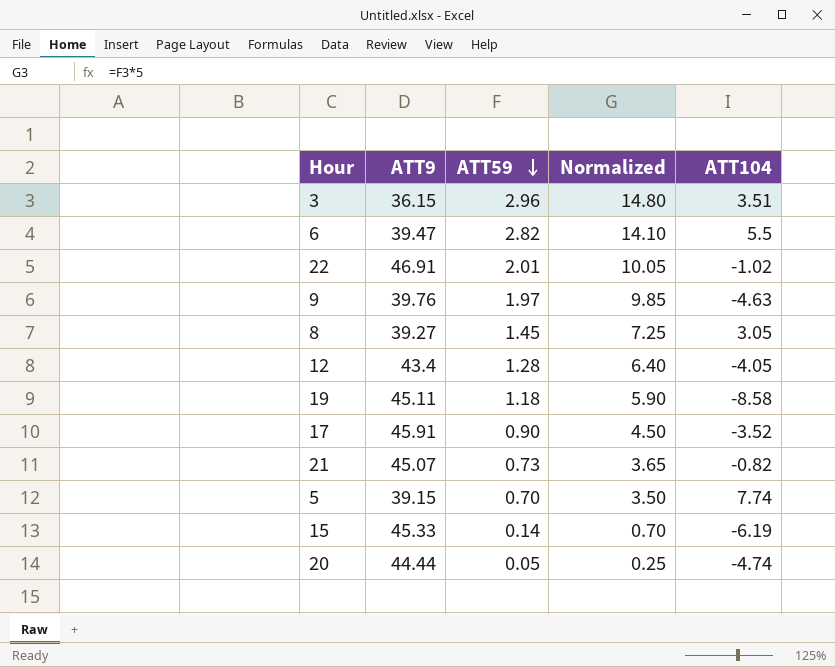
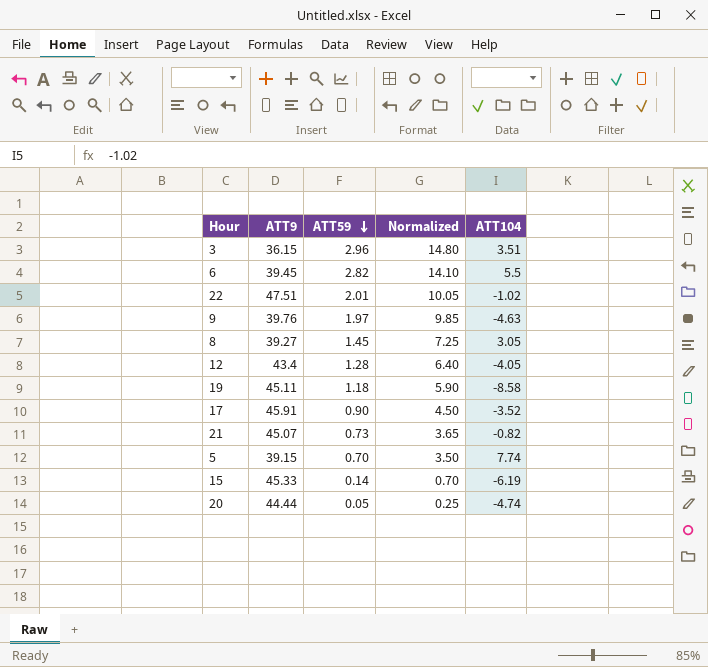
6 | ATT9: 39.47 -> 39.45
22 | ATT9: 46.91 -> 47.51

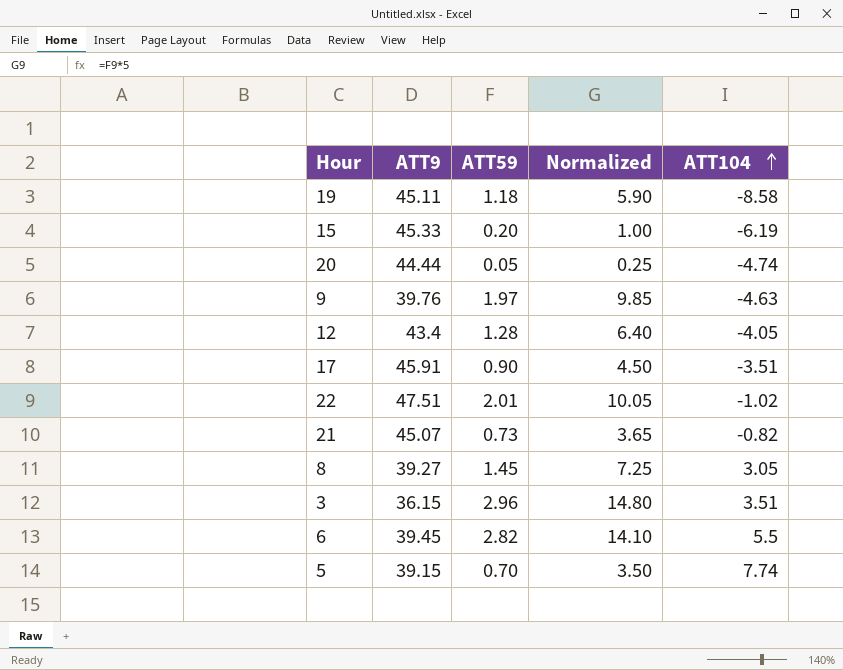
row order: ATT59 descending -> ATT104 ascending
15 | ATT59: 0.14 -> 0.20
15 | Normalized: 0.70 -> 1.00
17 | ATT104: -3.52 -> -3.51

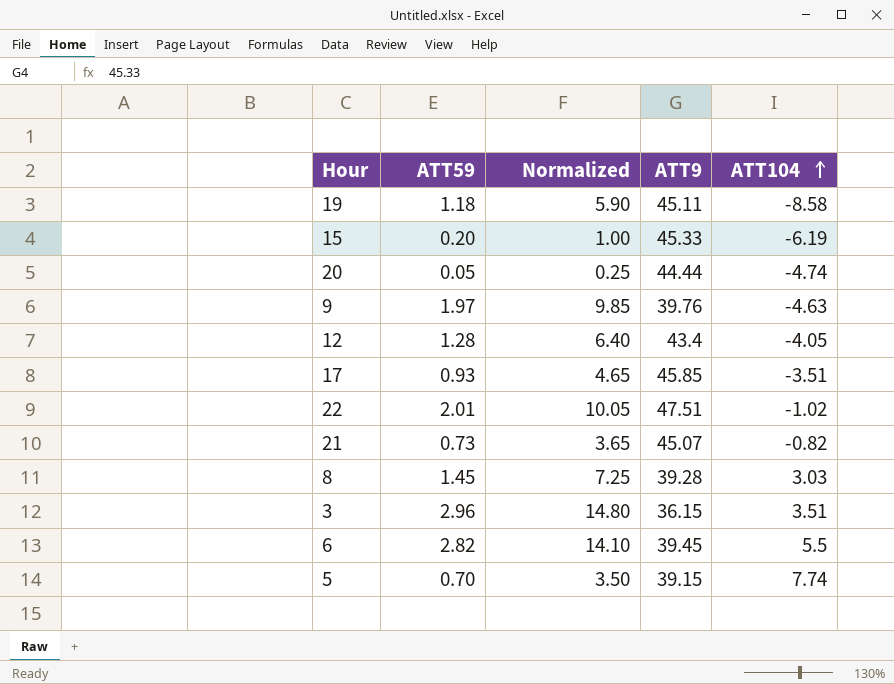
column ATT9 | position: 2 -> 4
17 | ATT59: 0.90 -> 0.93
17 | Normalized: 4.50 -> 4.65
17 | ATT9: 45.91 -> 45.85
8 | ATT9: 39.27 -> 39.28
8 | ATT104: 3.05 -> 3.03

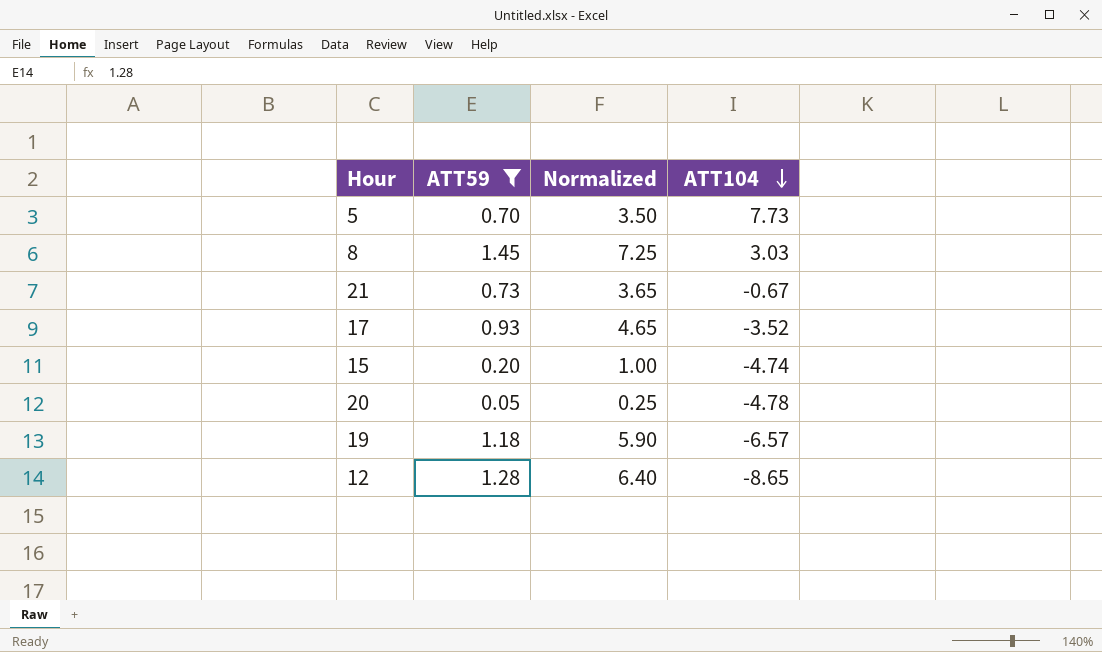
filter: none -> ATT59 <= 1.45
row order: ATT104 ascending -> ATT104 descending
column ATT9 | position: 4 -> none
5 | ATT104: 7.74 -> 7.73
21 | ATT104: -0.82 -> -0.67
17 | ATT104: -3.51 -> -3.52
15 | ATT104: -6.19 -> -4.74
20 | ATT104: -4.74 -> -4.78
19 | ATT104: -8.58 -> -6.57
12 | ATT104: -4.05 -> -8.65

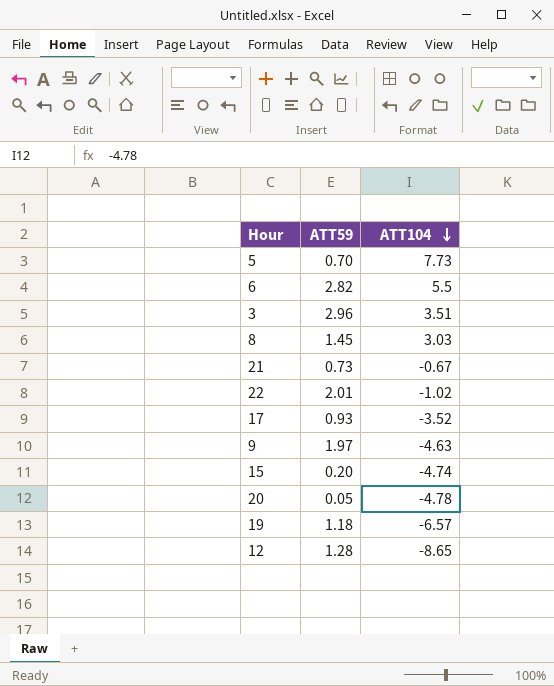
filter: ATT59 <= 1.45 -> none
column Normalized | formula: [ATT59] * 5 -> none

